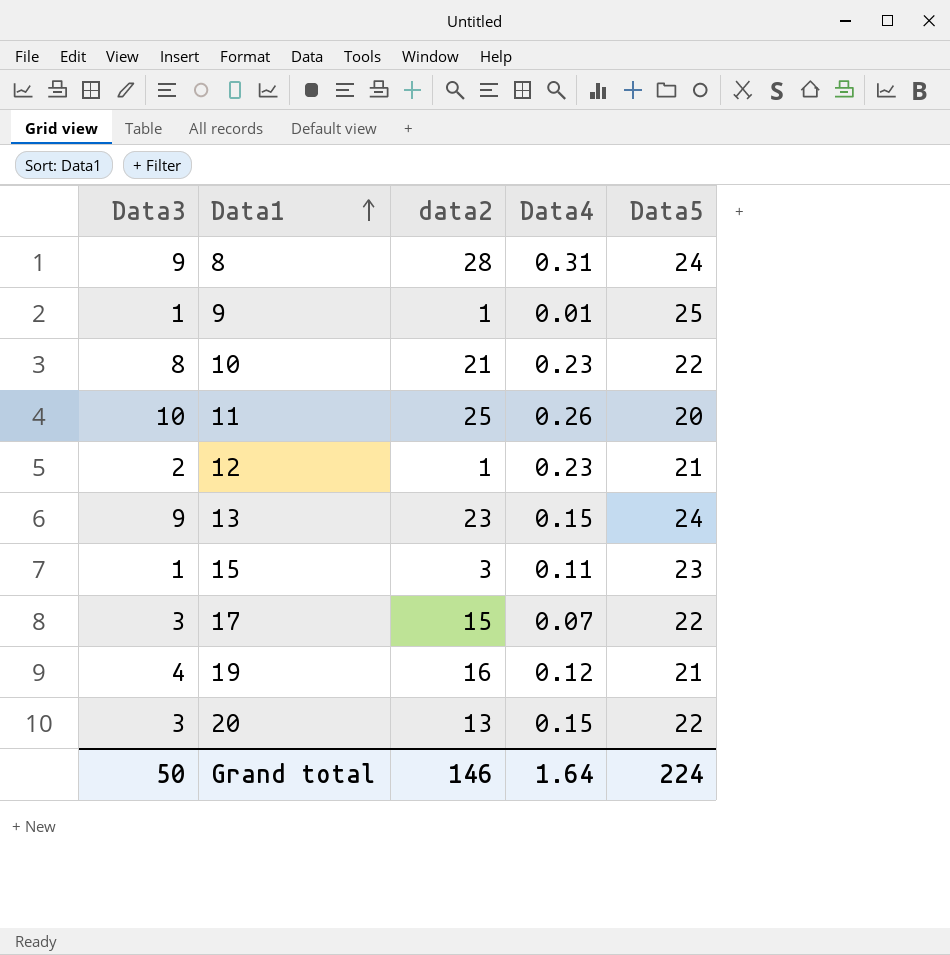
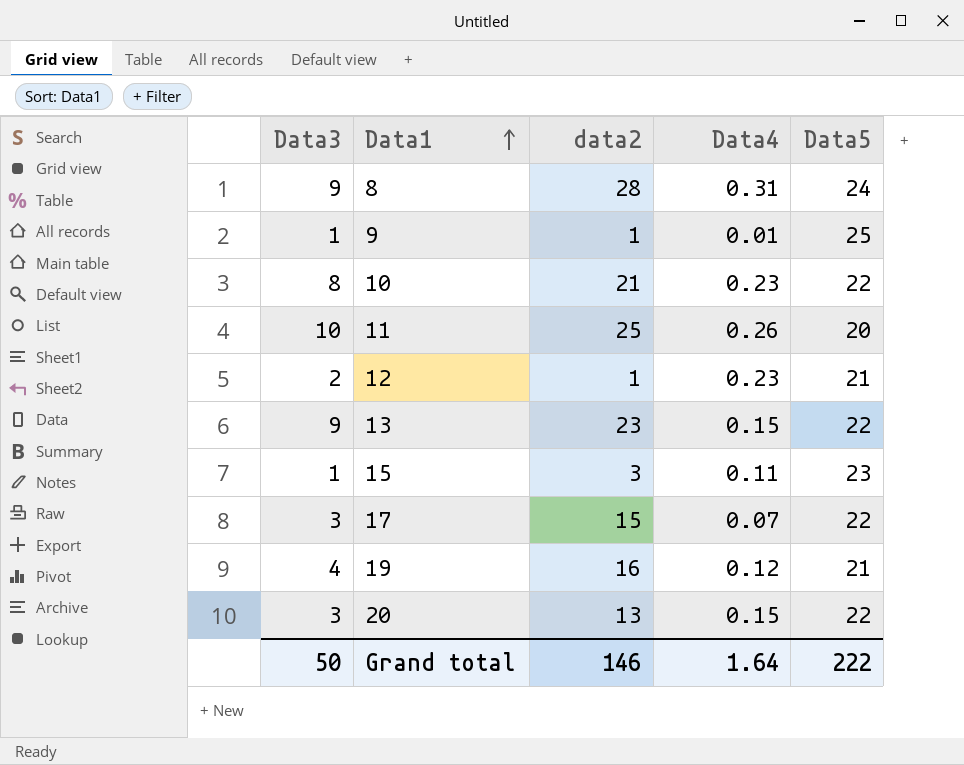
13 | Data5: 24 -> 22
Grand total | Data5: 224 -> 222

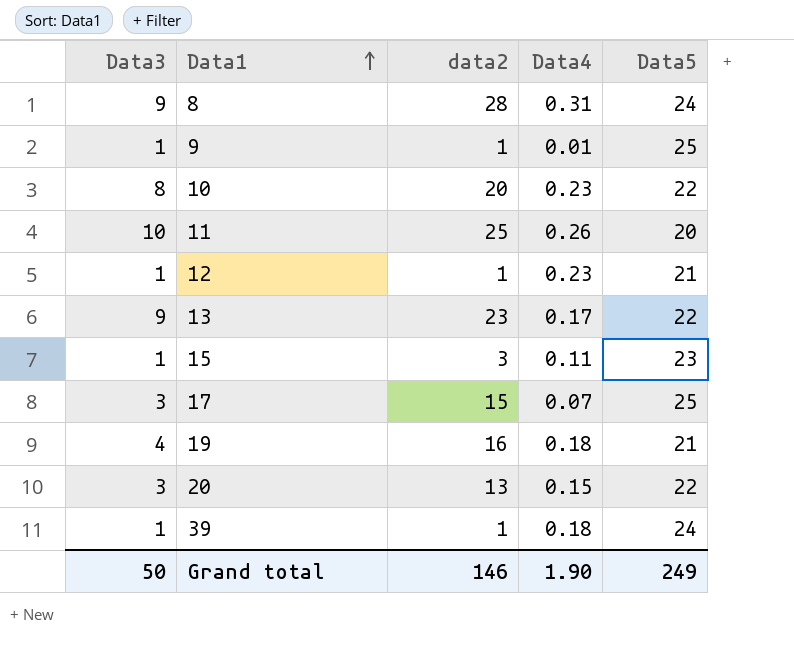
10 | data2: 21 -> 20
12 | Data3: 2 -> 1
13 | Data4: 0.15 -> 0.17
17 | Data5: 22 -> 25
19 | Data4: 0.12 -> 0.18
row 39: none -> 1 | 1 | 0.18 | 24
Grand total | Data4: 1.64 -> 1.90
Grand total | Data5: 222 -> 249

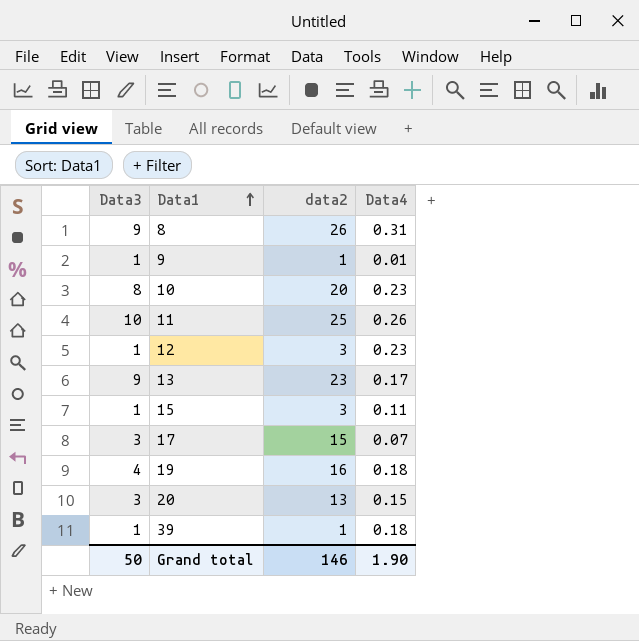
column Data5 | position: 5 -> none
8 | data2: 28 -> 26
12 | data2: 1 -> 3

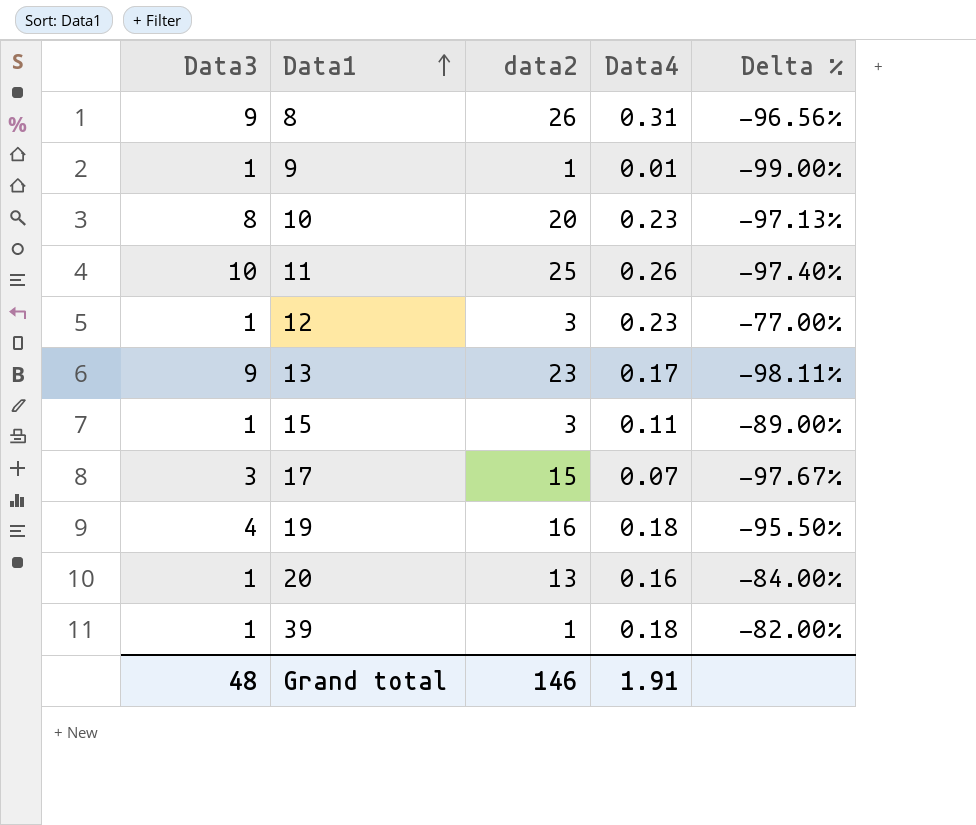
column Delta % | formula: none -> ([Data4] - [Data3]) / [Data3]
20 | Data3: 3 -> 1
20 | Data4: 0.15 -> 0.16
Grand total | Data3: 50 -> 48
Grand total | Data4: 1.90 -> 1.91

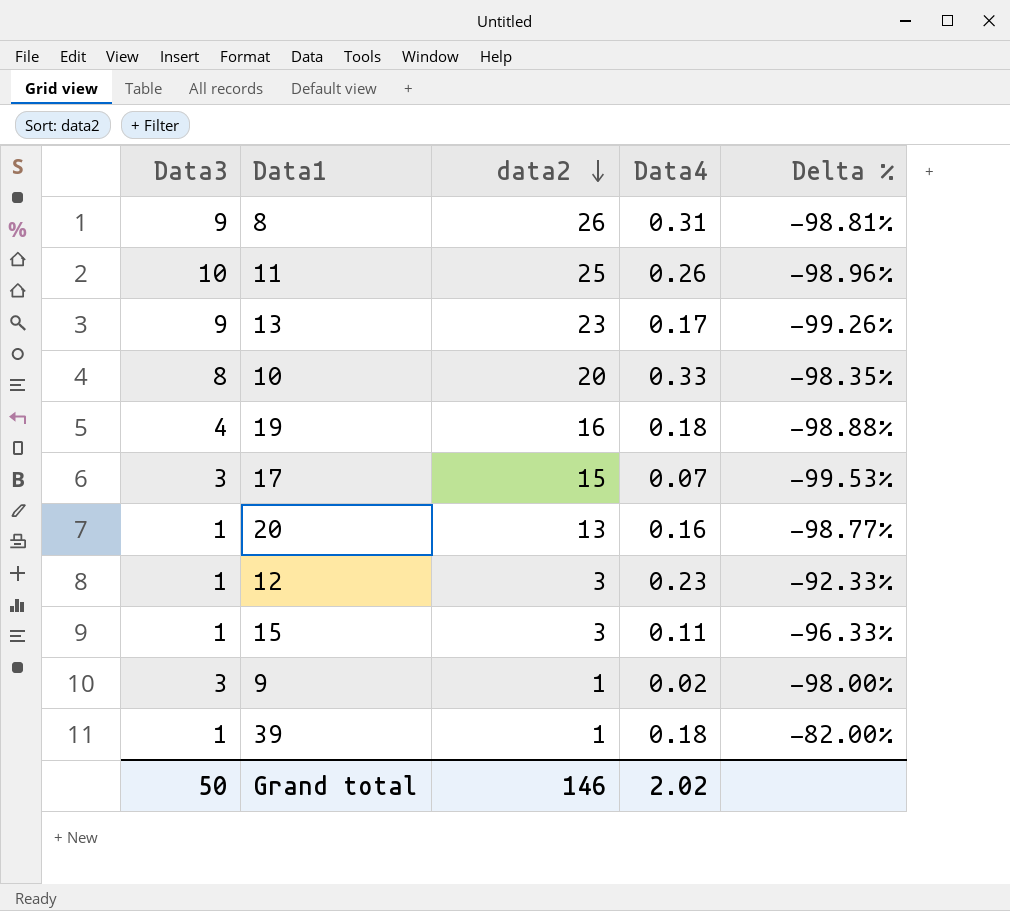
row order: Data1 ascending -> data2 descending
column Delta % | formula: ([Data4] - [Data3]) / [Data3] -> ([Data4] - [data2]) / [data2]
10 | Data4: 0.23 -> 0.33
9 | Data3: 1 -> 3
9 | Data4: 0.01 -> 0.02
Grand total | Data3: 48 -> 50
Grand total | Data4: 1.91 -> 2.02

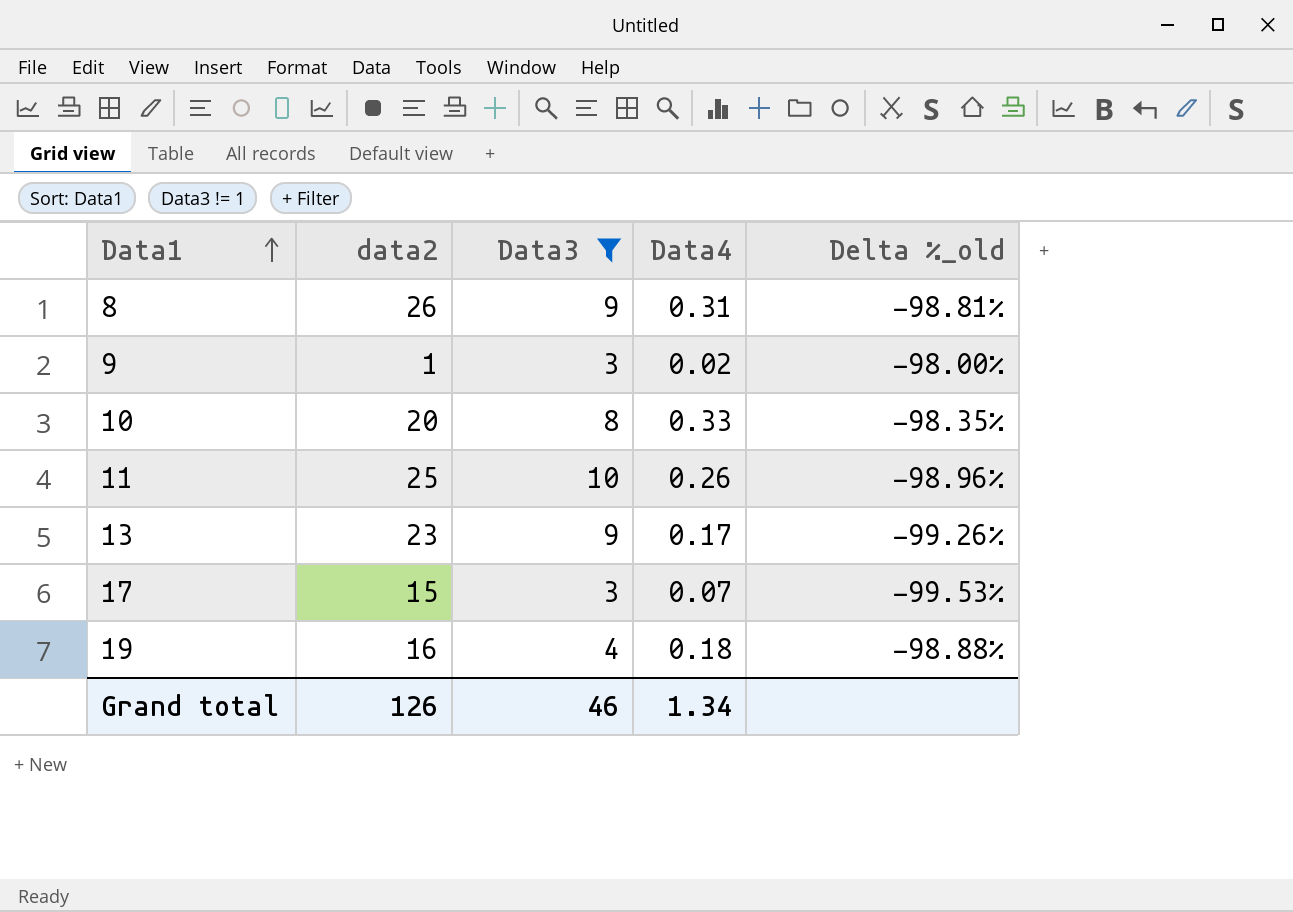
filter: none -> Data3 != 1
row order: data2 descending -> Data1 ascending
column Data3 | position: 1 -> 3
column name: Delta % -> Delta %_old
Grand total | data2: 146 -> 126
Grand total | Data3: 50 -> 46
Grand total | Data4: 2.02 -> 1.34

